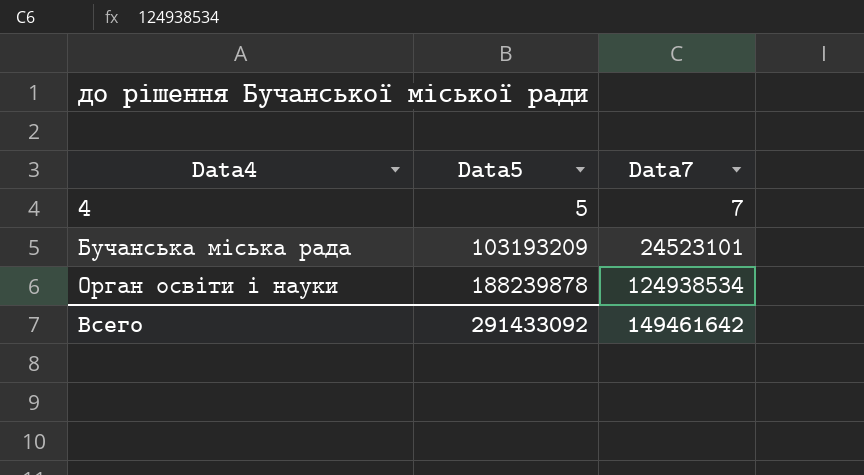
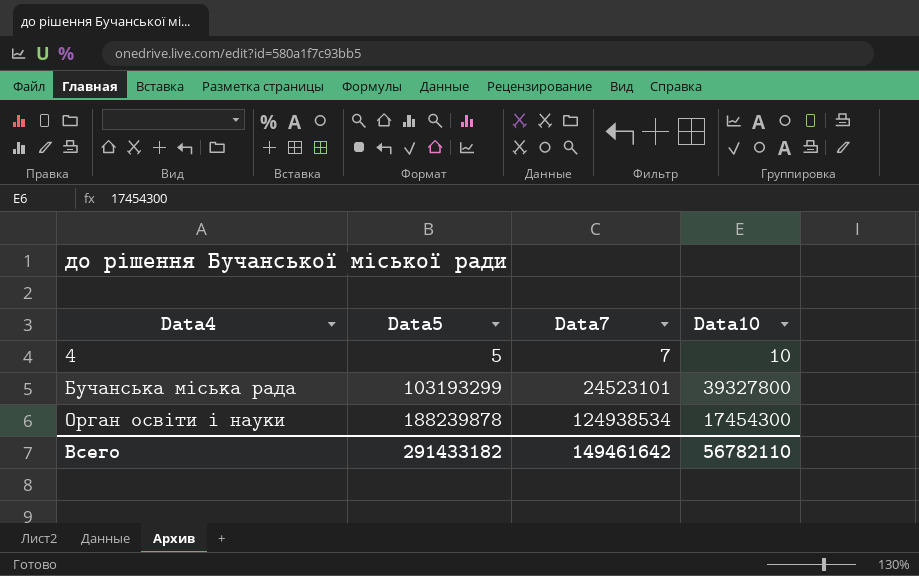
column Data10 | position: none -> 4
Бучанська міська рада | Data5: 103193209 -> 103193299
Всего | Data5: 291433092 -> 291433182

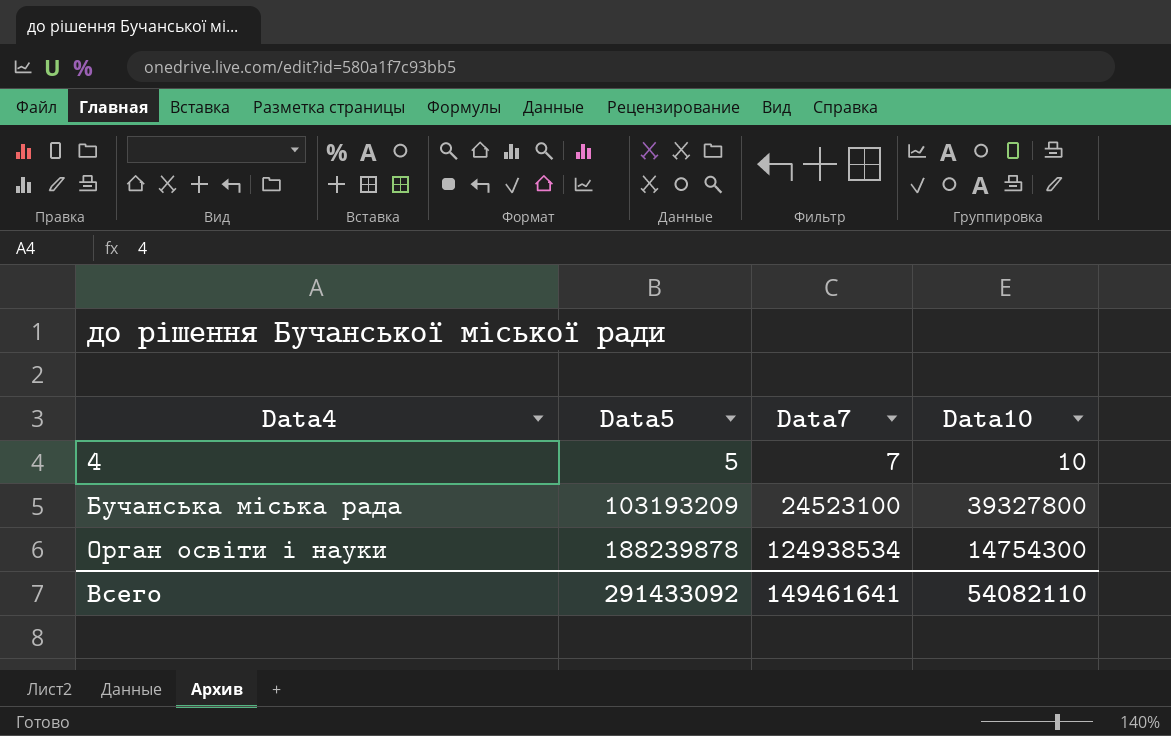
Бучанська міська рада | Data5: 103193299 -> 103193209
Бучанська міська рада | Data7: 24523101 -> 24523100
Орган освіти і науки | Data10: 17454300 -> 14754300
Всего | Data5: 291433182 -> 291433092
Всего | Data7: 149461642 -> 149461641
Всего | Data10: 56782110 -> 54082110

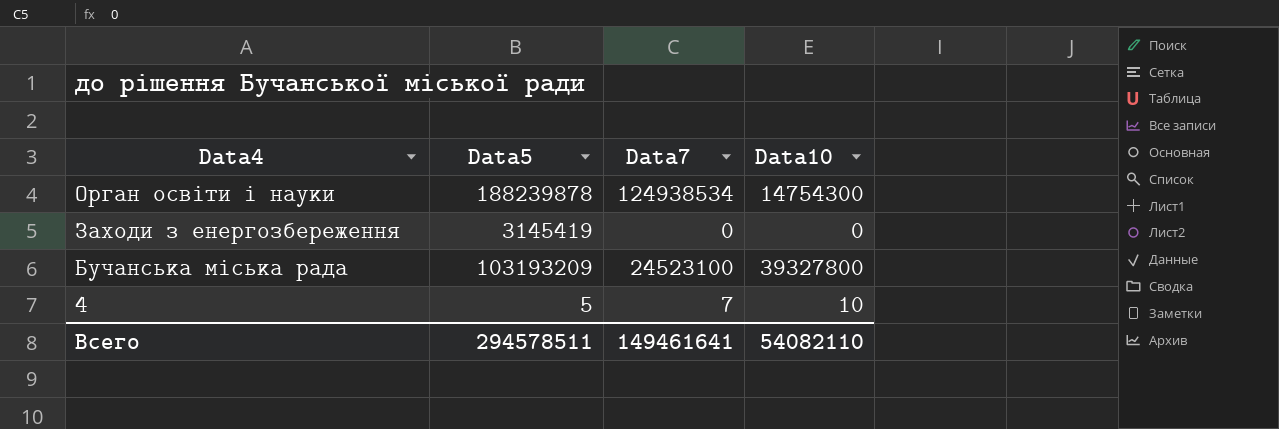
row order: Data4 ascending -> Data4 descending
row Заходи з енергозбереження: none -> 3145419 | 0 | 0
Всего | Data5: 291433092 -> 294578511

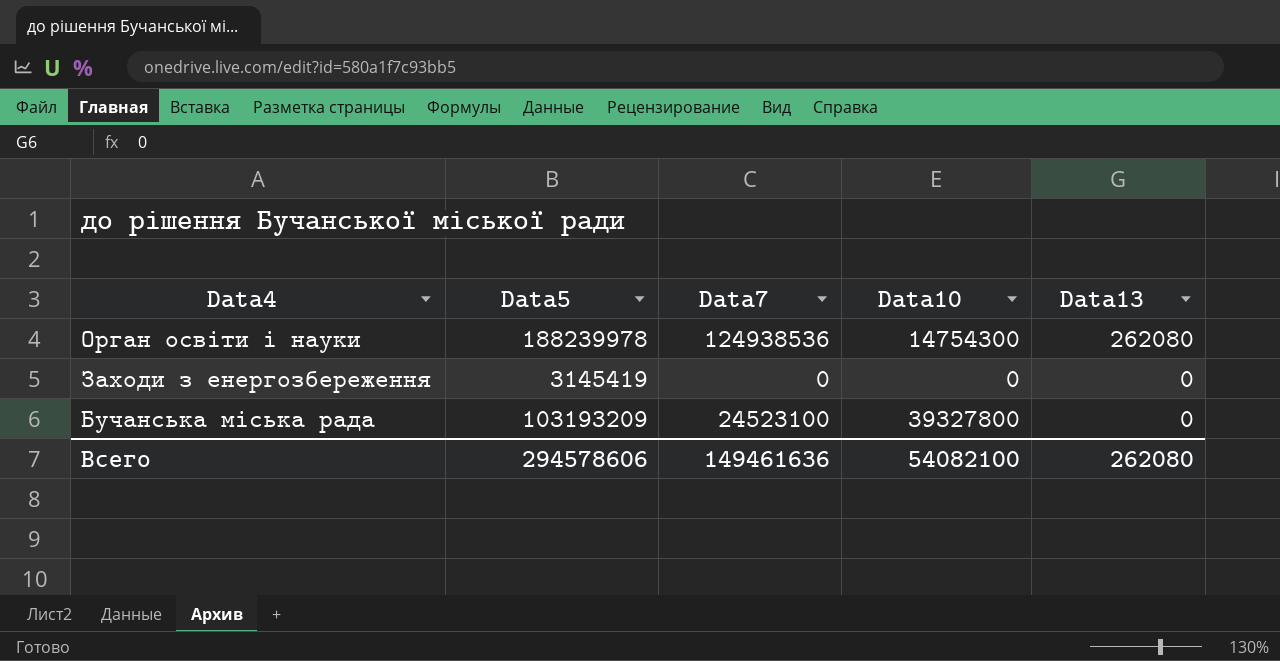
column Data13 | position: none -> 5
row 4: 5 | 7 | 10 -> none
Орган освіти і науки | Data5: 188239878 -> 188239978
Орган освіти і науки | Data7: 124938534 -> 124938536
Всего | Data5: 294578511 -> 294578606
Всего | Data7: 149461641 -> 149461636
Всего | Data10: 54082110 -> 54082100

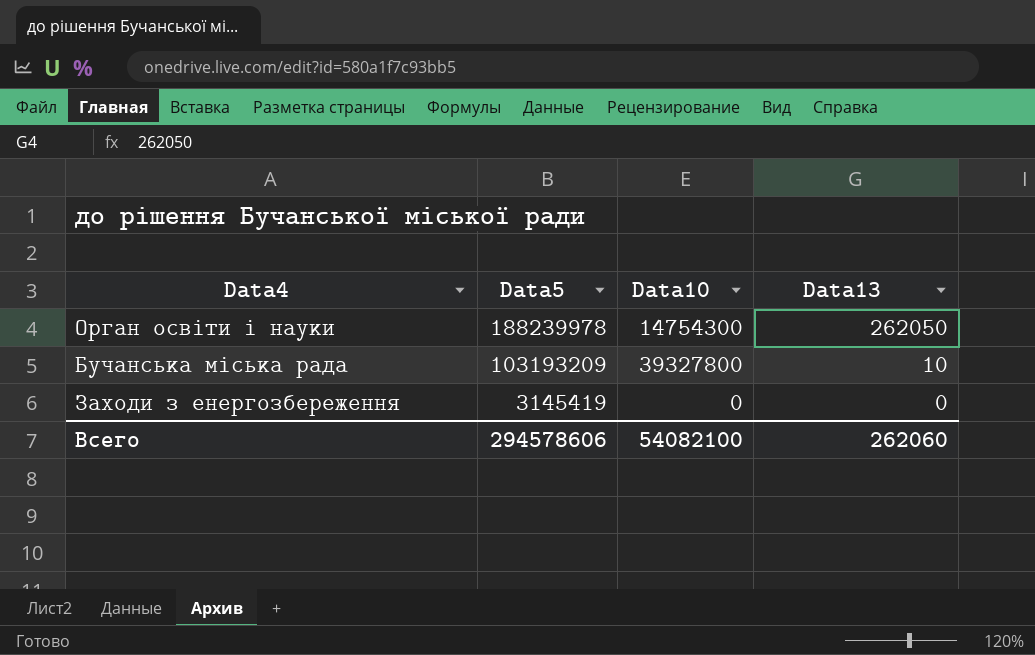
row order: Data4 descending -> Data5 descending
column Data7 | position: 3 -> none
Орган освіти і науки | Data13: 262080 -> 262050
Бучанська міська рада | Data13: 0 -> 10
Всего | Data13: 262080 -> 262060

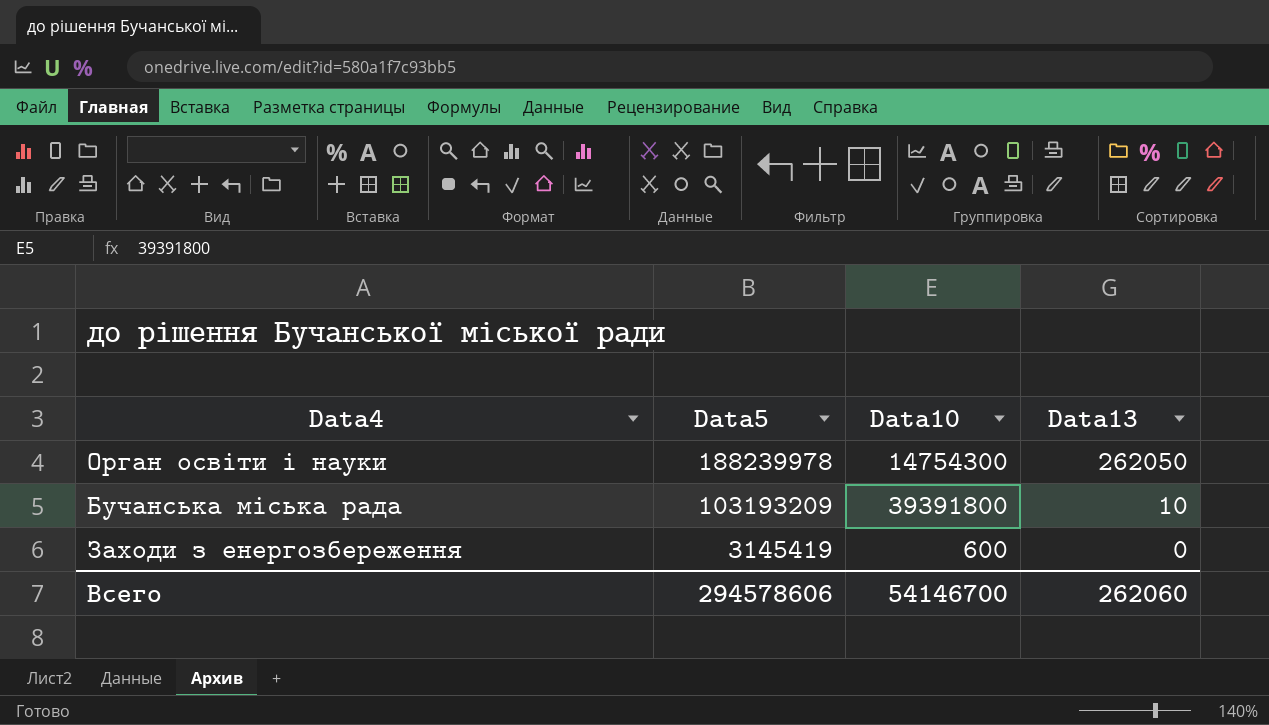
Бучанська міська рада | Data10: 39327800 -> 39391800
Заходи з енергозбереження | Data10: 0 -> 600
Всего | Data10: 54082100 -> 54146700

